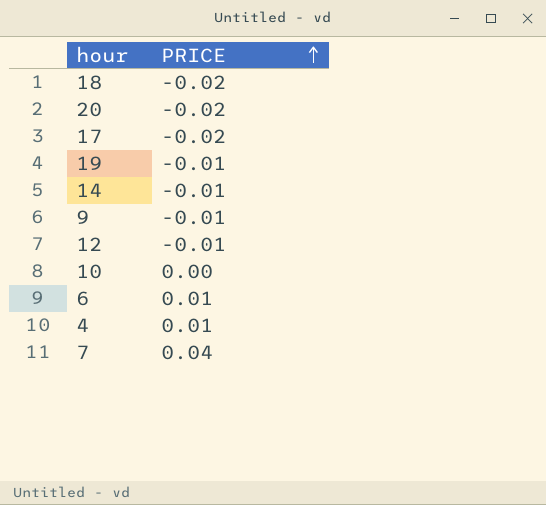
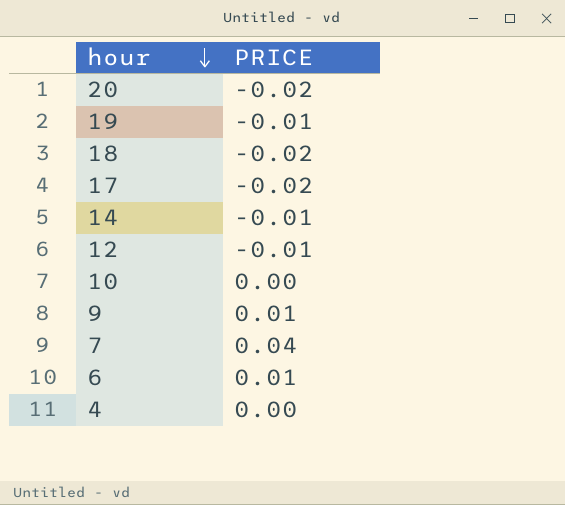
row order: PRICE ascending -> hour descending
9 | PRICE: -0.01 -> 0.01
4 | PRICE: 0.01 -> 0.00

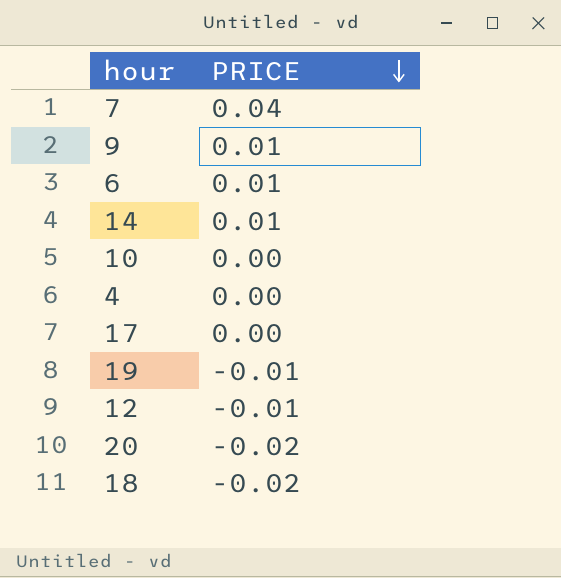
row order: hour descending -> PRICE descending
14 | PRICE: -0.01 -> 0.01
17 | PRICE: -0.02 -> 0.00

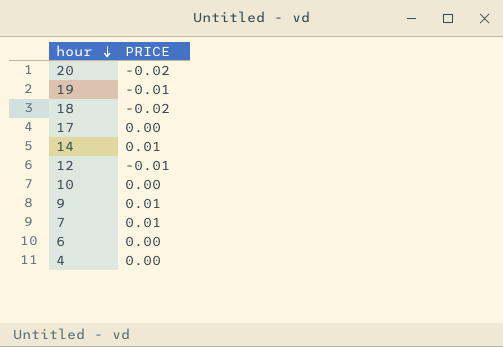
row order: PRICE descending -> hour descending
7 | PRICE: 0.04 -> 0.01
6 | PRICE: 0.01 -> 0.00

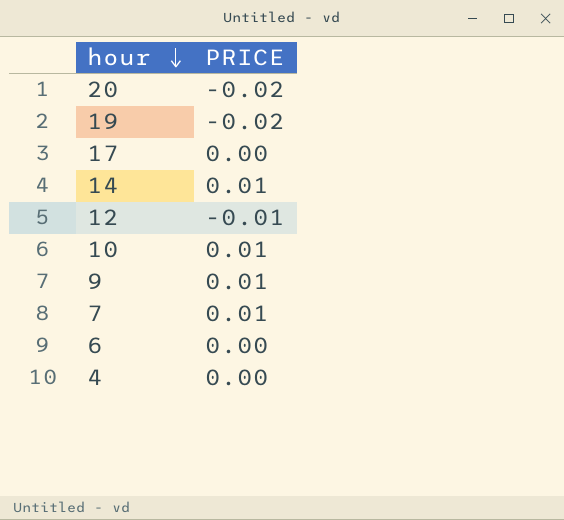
row 18: -0.02 -> none
19 | PRICE: -0.01 -> -0.02
10 | PRICE: 0.00 -> 0.01

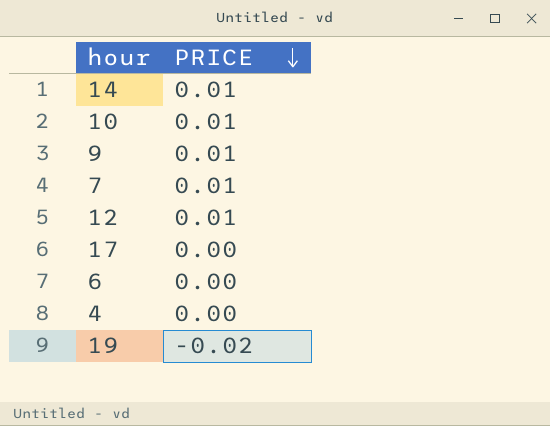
row order: hour descending -> PRICE descending
row 20: -0.02 -> none
12 | PRICE: -0.01 -> 0.01

